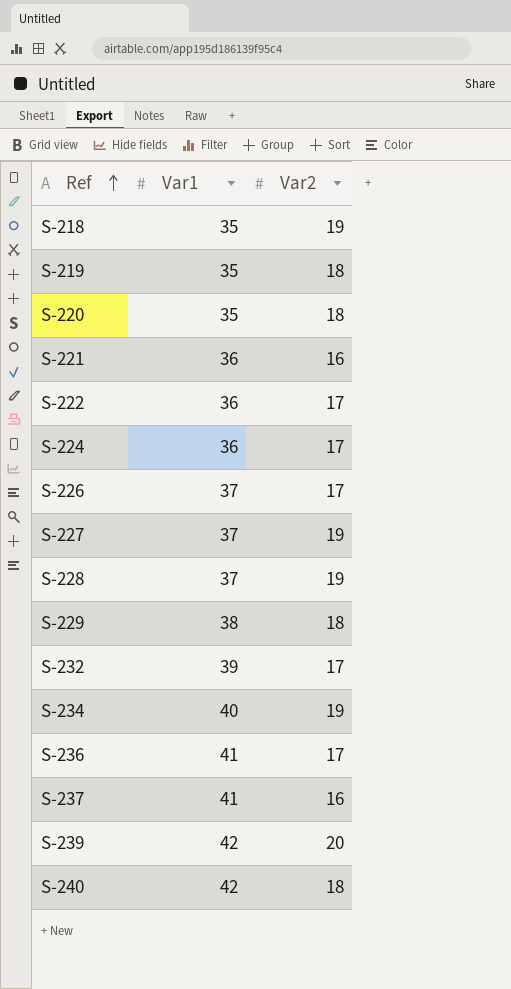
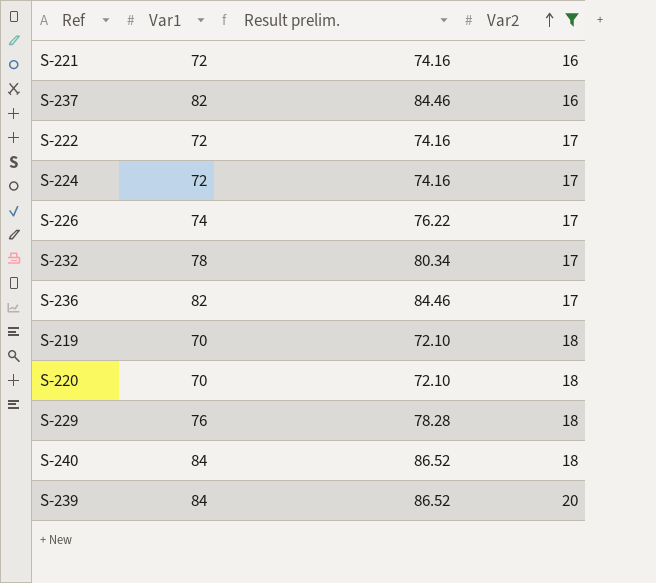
filter: none -> Var2 != 19
row order: Ref ascending -> Var2 ascending
column Result prelim. | formula: none -> [Var1] * 1.03
S-221 | Var1: 36 -> 72
S-237 | Var1: 41 -> 82
S-222 | Var1: 36 -> 72
S-224 | Var1: 36 -> 72
S-226 | Var1: 37 -> 74
S-232 | Var1: 39 -> 78
S-236 | Var1: 41 -> 82
S-219 | Var1: 35 -> 70
S-220 | Var1: 35 -> 70
S-229 | Var1: 38 -> 76
S-240 | Var1: 42 -> 84
S-239 | Var1: 42 -> 84

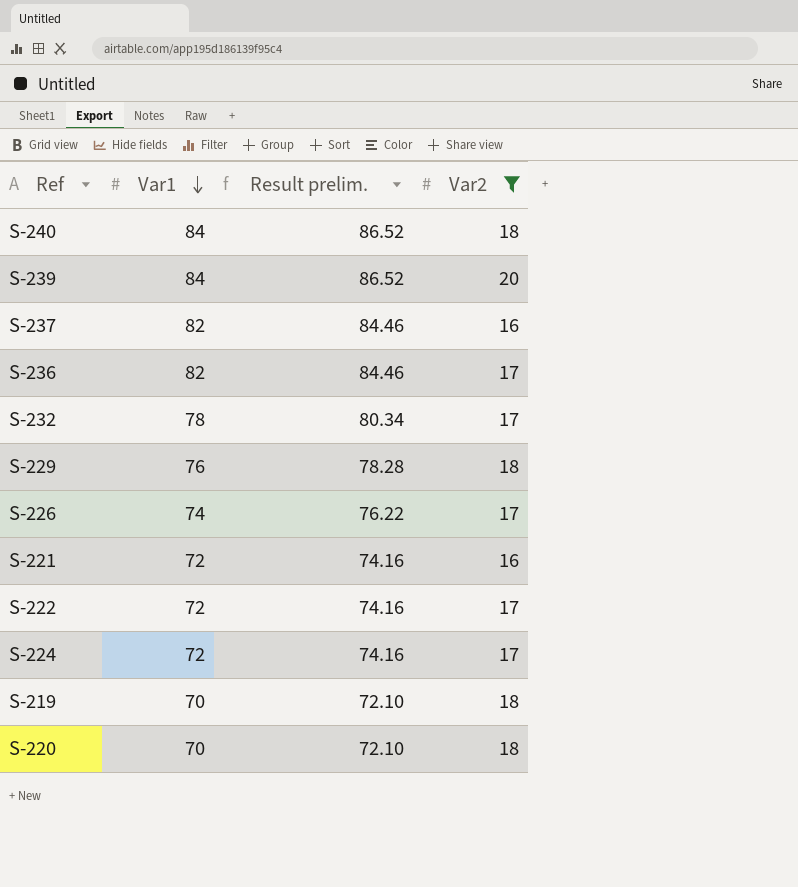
row order: Var2 ascending -> Var1 descending

